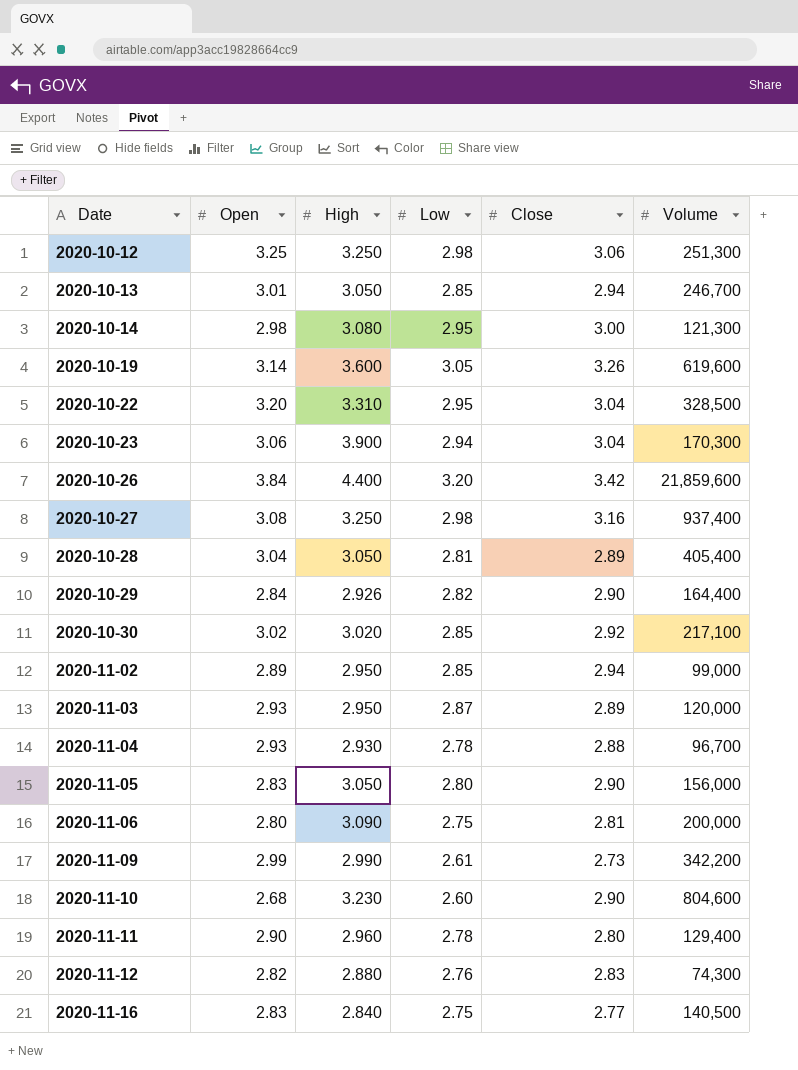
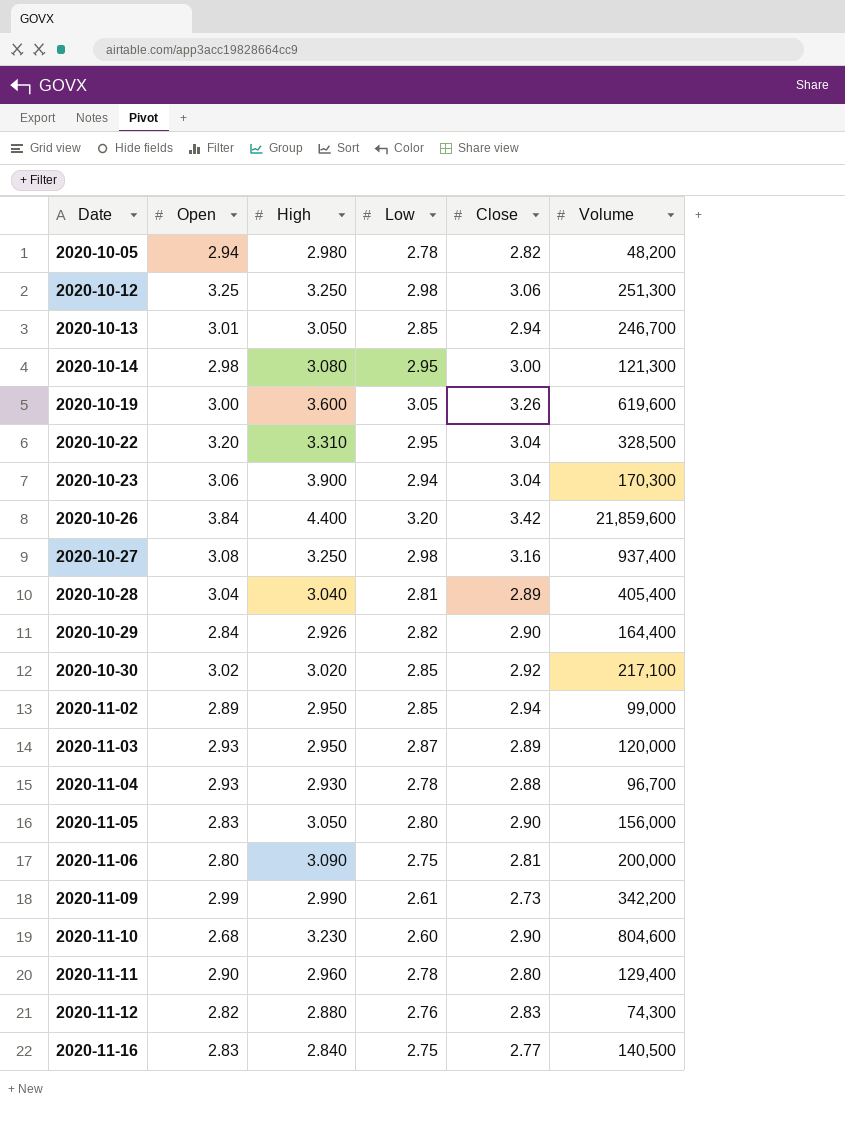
row 2020-10-05: none -> 2.94 | 2.980 | 2.78 | 2.82 | 48,200
2020-10-19 | Open: 3.14 -> 3.00
2020-10-28 | High: 3.050 -> 3.040

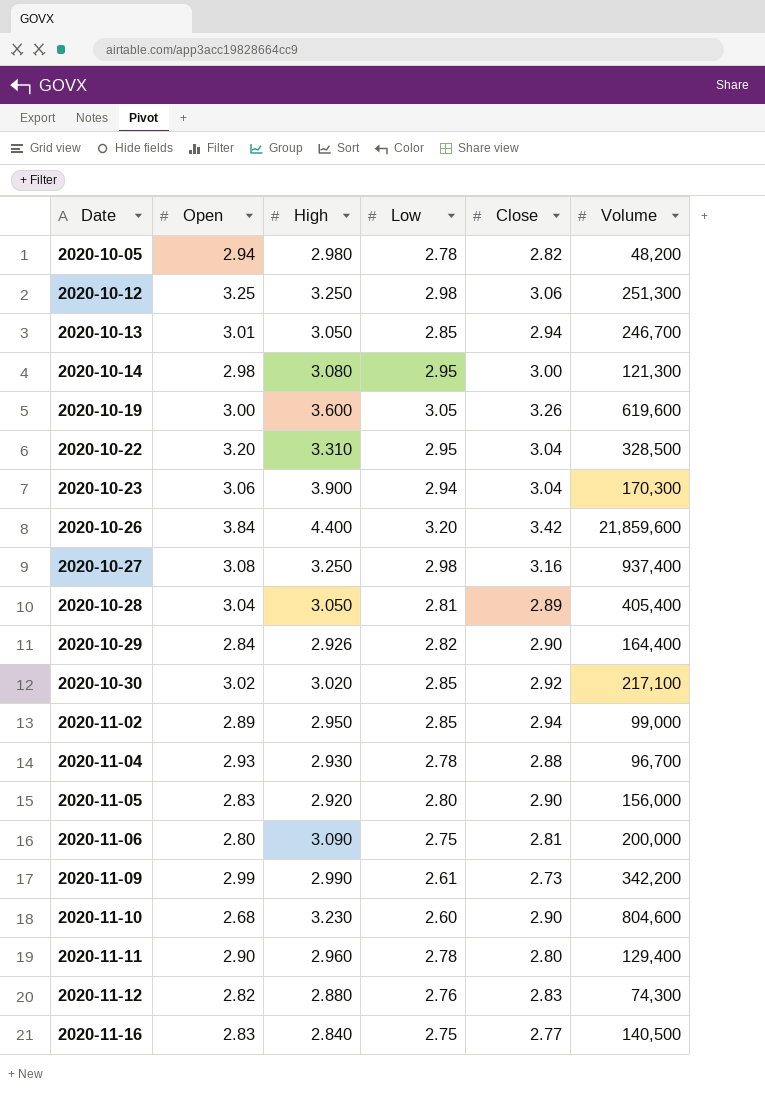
row 2020-11-03: 2.93 | 2.950 | 2.87 | 2.89 | 120,000 -> none
2020-10-28 | High: 3.040 -> 3.050
2020-11-05 | High: 3.050 -> 2.920

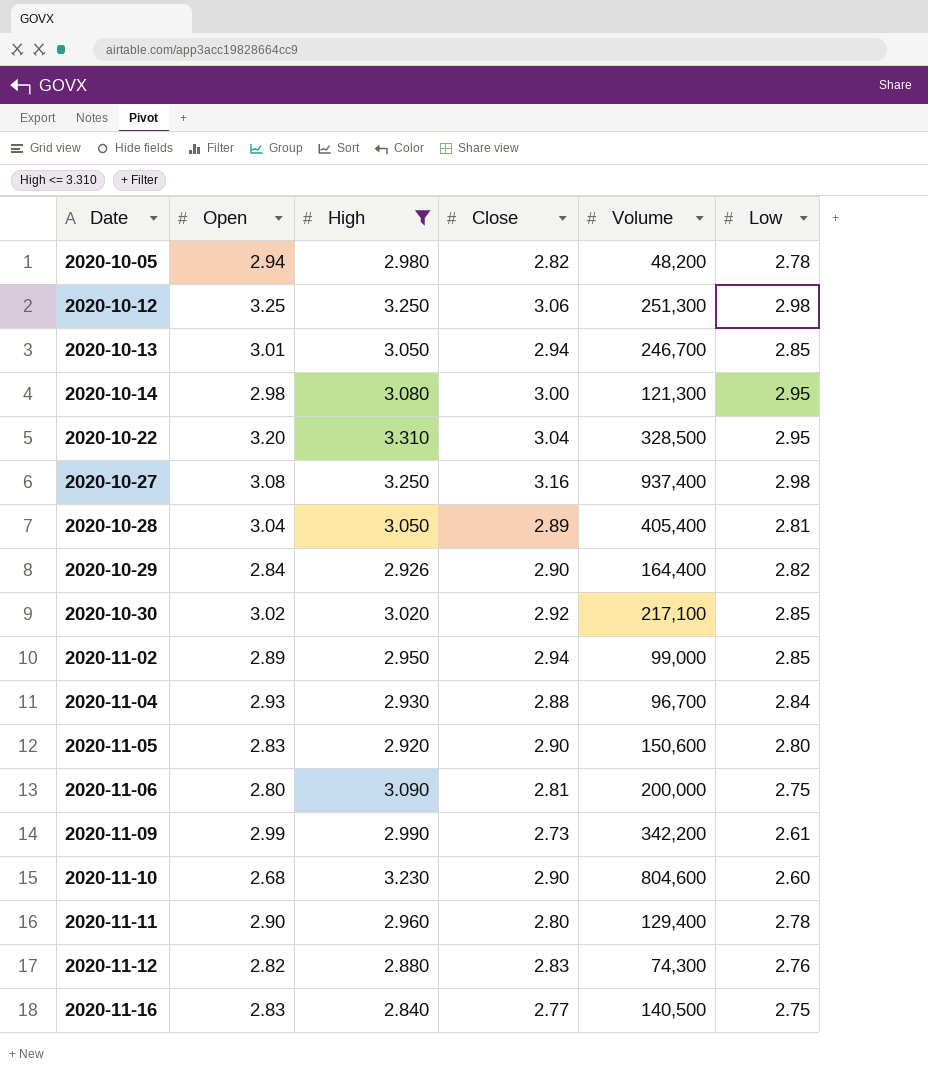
filter: none -> High <= 3.310
column Low | position: 4 -> 6
2020-11-04 | Low: 2.78 -> 2.84
2020-11-05 | Volume: 156,000 -> 150,600

